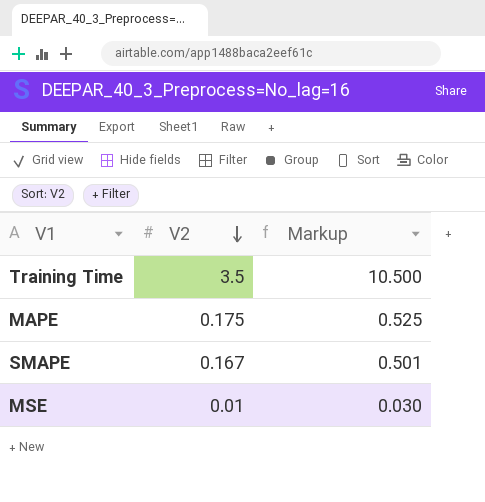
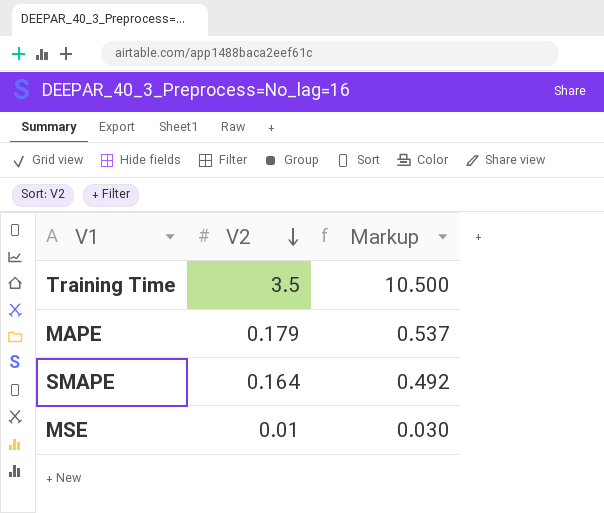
MAPE | V2: 0.175 -> 0.179
MAPE | Markup: 0.525 -> 0.537
SMAPE | V2: 0.167 -> 0.164
SMAPE | Markup: 0.501 -> 0.492

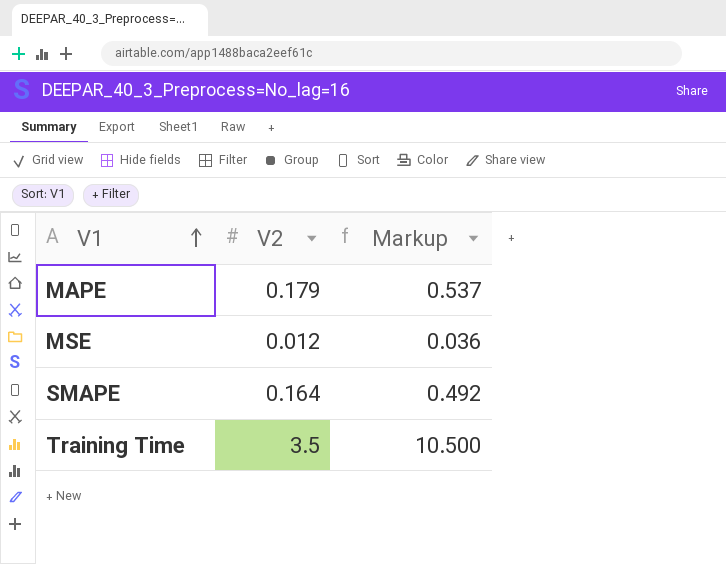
row order: V2 descending -> V1 ascending
MSE | V2: 0.01 -> 0.012
MSE | Markup: 0.030 -> 0.036

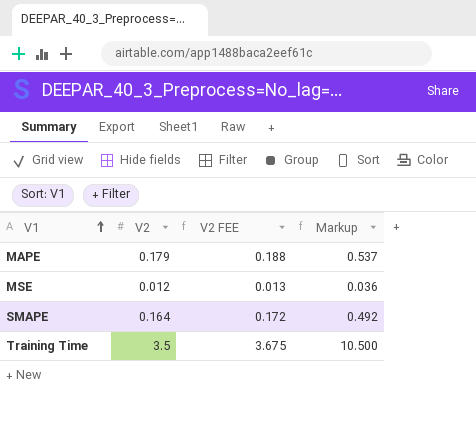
column V2 FEE | formula: none -> [V2] * 1.05

